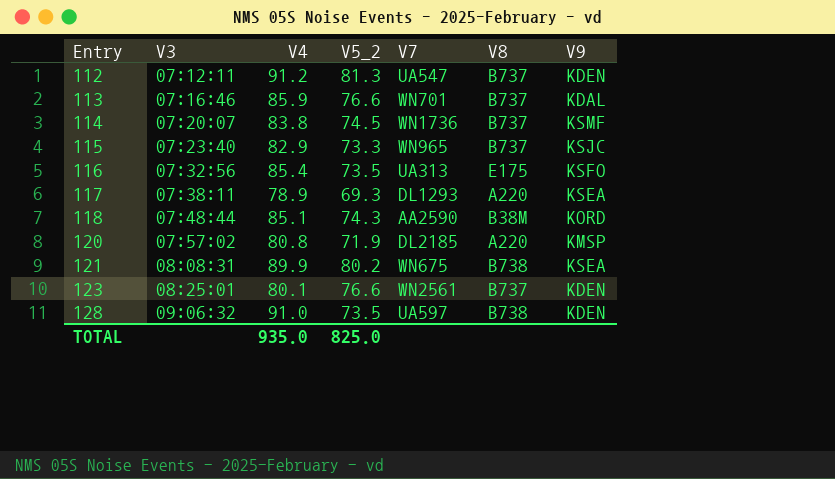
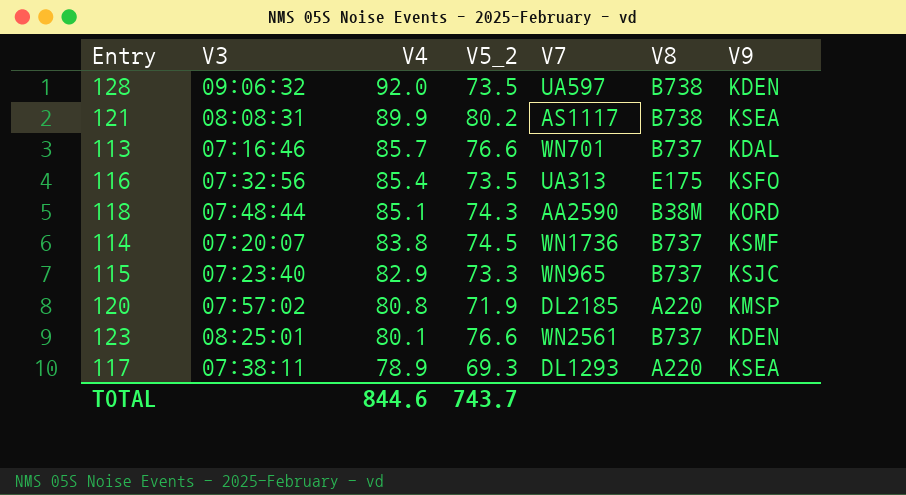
row order: Entry ascending -> V4 descending
row 112: 07:12:11 | 91.2 | 81.3 | UA547 | B737 | KDEN -> none
128 | V4: 91.0 -> 92.0
121 | V7: WN675 -> AS1117
113 | V4: 85.9 -> 85.7
TOTAL | V4: 935.0 -> 844.6
TOTAL | V5_2: 825.0 -> 743.7

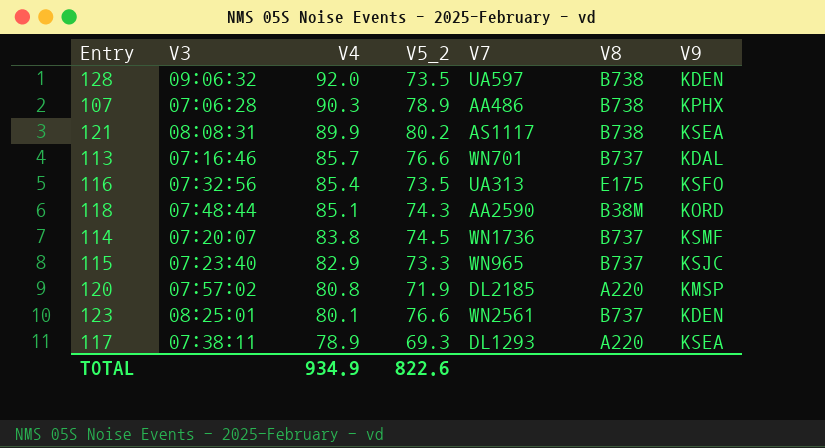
row 107: none -> 07:06:28 | 90.3 | 78.9 | AA486 | B738 | KPHX
TOTAL | V4: 844.6 -> 934.9
TOTAL | V5_2: 743.7 -> 822.6

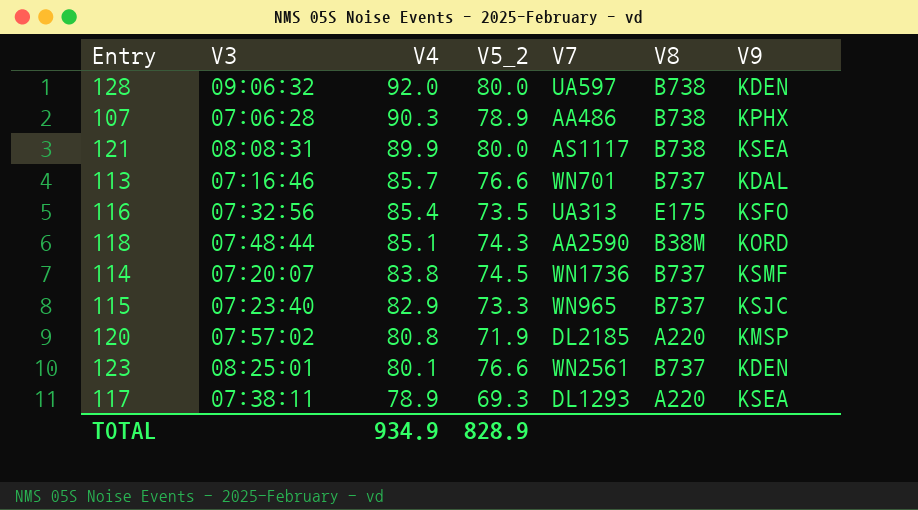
128 | V5_2: 73.5 -> 80.0
121 | V5_2: 80.2 -> 80.0
TOTAL | V5_2: 822.6 -> 828.9

